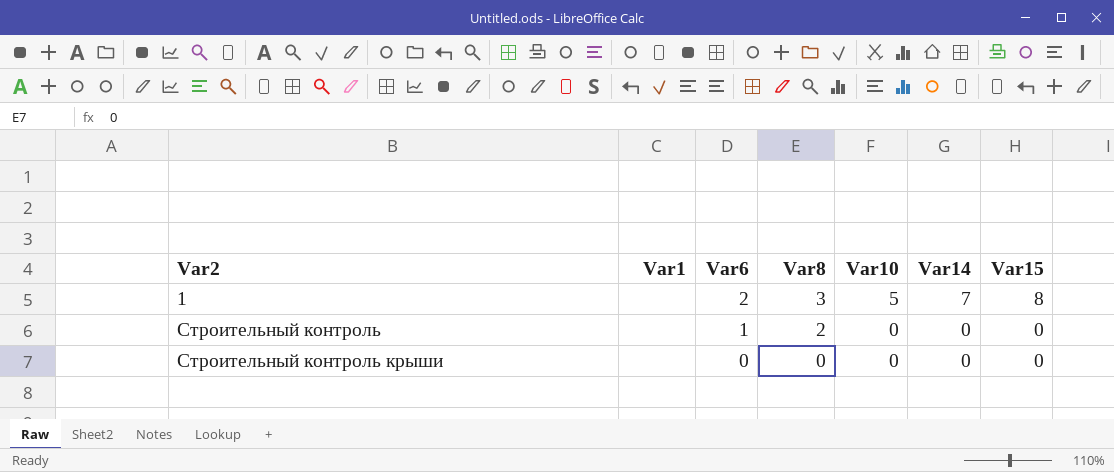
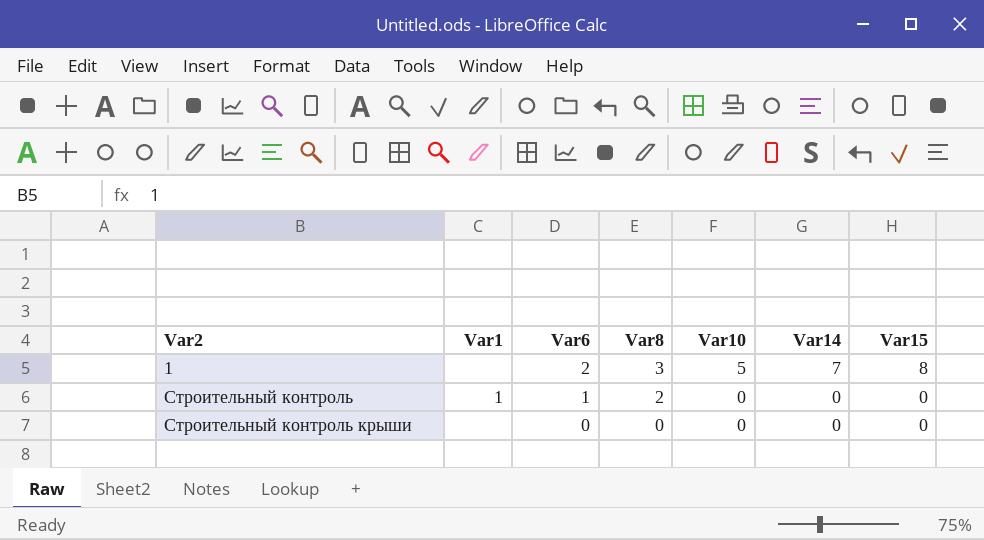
Строительный контроль | Var1: none -> 1

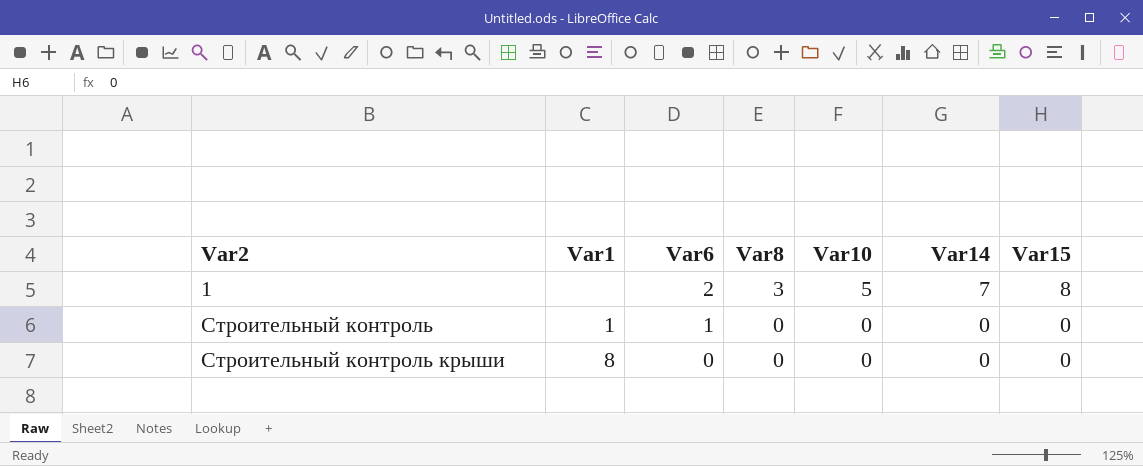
Строительный контроль | Var8: 2 -> 0
Строительный контроль крыши | Var1: none -> 8

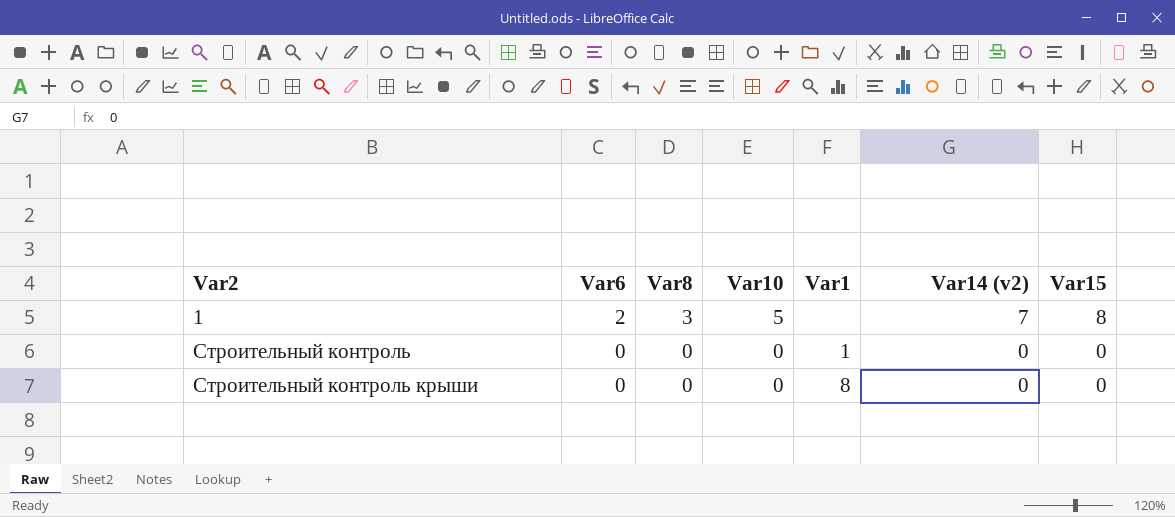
column Var1 | position: 2 -> 5
column name: Var14 -> Var14 (v2)
Строительный контроль | Var6: 1 -> 0

